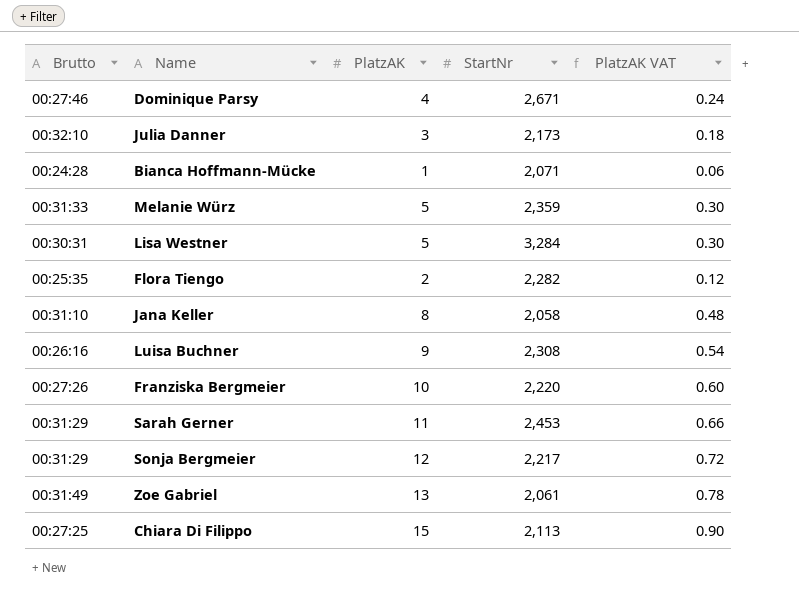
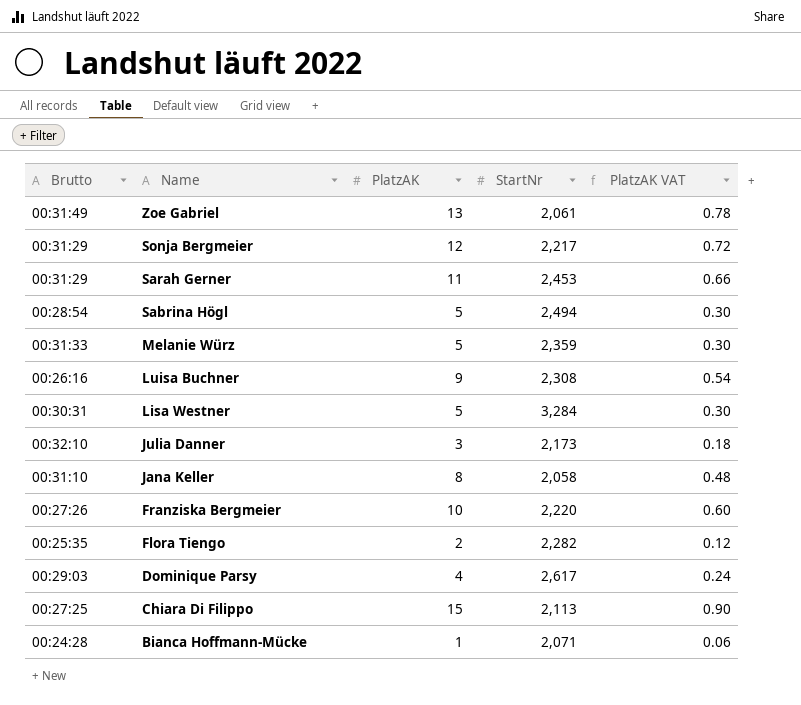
row order: none -> Name descending
row Sabrina Högl: none -> 00:28:54 | 5 | 2,494 | 0.30
Dominique Parsy | Brutto: 00:27:46 -> 00:29:03
Dominique Parsy | StartNr: 2,671 -> 2,617

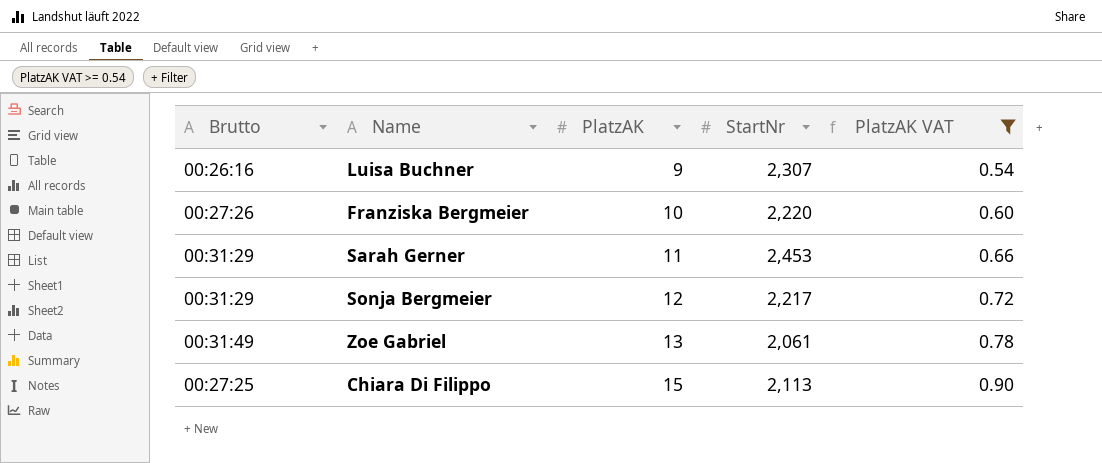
filter: none -> PlatzAK VAT >= 0.54
row order: Name descending -> PlatzAK ascending
Luisa Buchner | StartNr: 2,308 -> 2,307

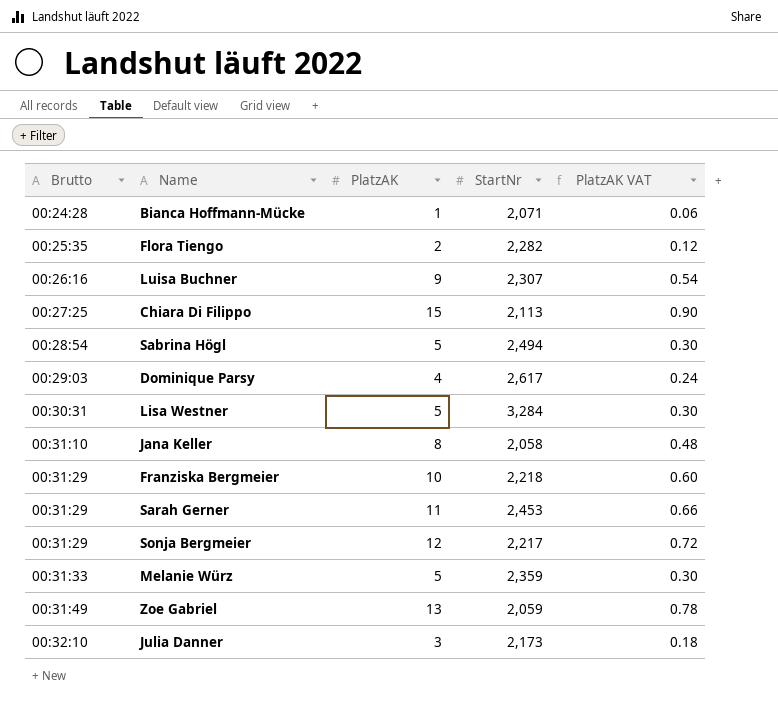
filter: PlatzAK VAT >= 0.54 -> none
row order: PlatzAK ascending -> Brutto ascending
Franziska Bergmeier | Brutto: 00:27:26 -> 00:31:29
Franziska Bergmeier | StartNr: 2,220 -> 2,218
Zoe Gabriel | StartNr: 2,061 -> 2,059

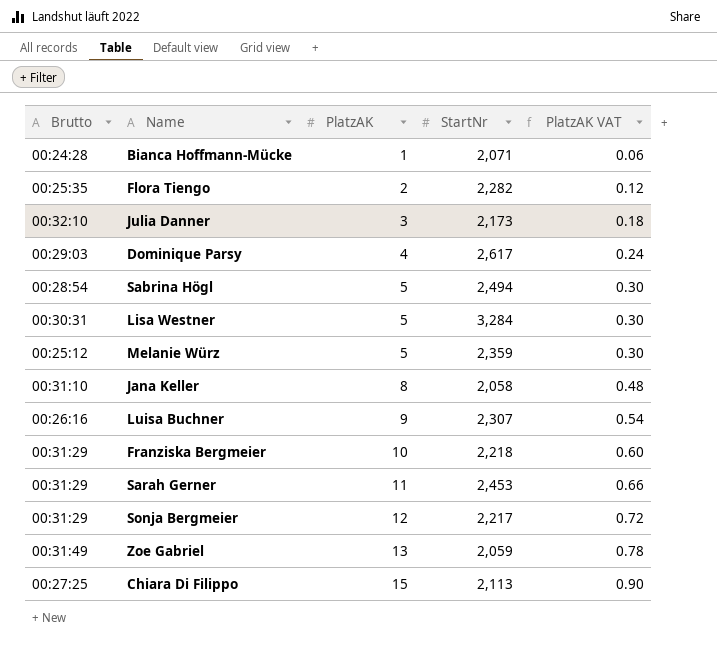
row order: Brutto ascending -> PlatzAK ascending
Melanie Würz | Brutto: 00:31:33 -> 00:25:12

